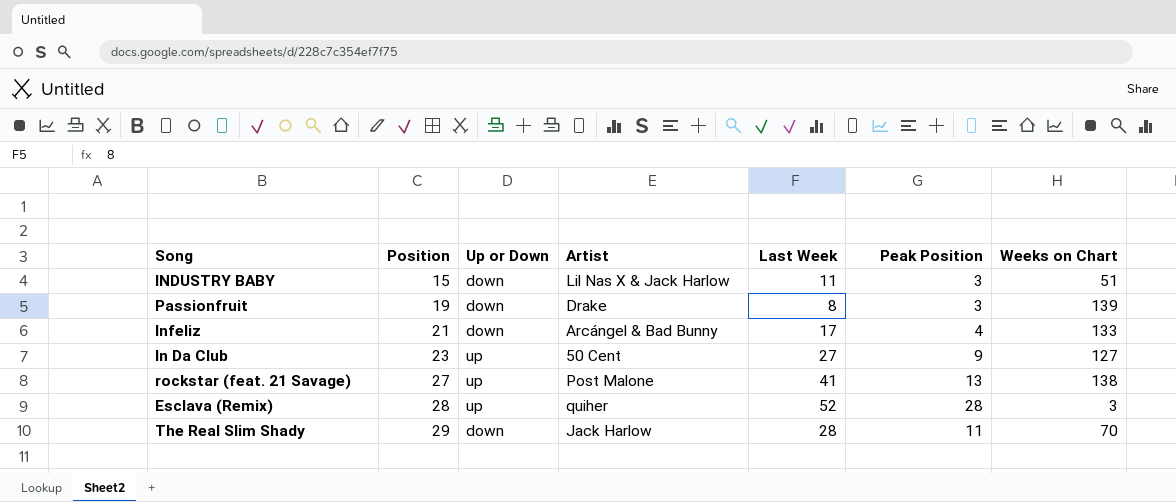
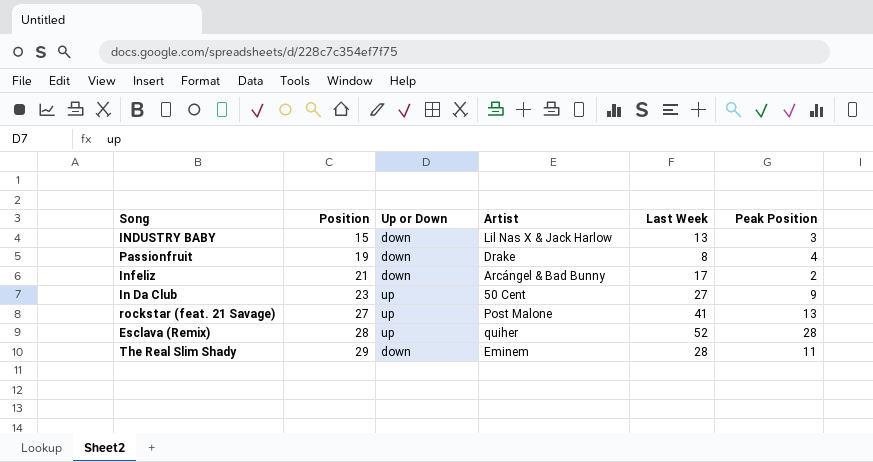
column Weeks on Chart | position: 7 -> none
INDUSTRY BABY | Last Week: 11 -> 13
Passionfruit | Peak Position: 3 -> 4
Infeliz | Peak Position: 4 -> 2
The Real Slim Shady | Artist: Jack Harlow -> Eminem

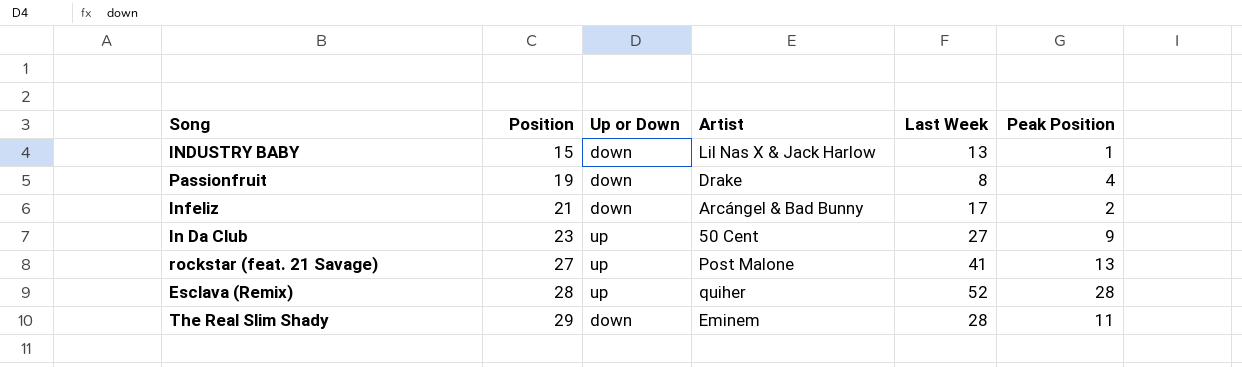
INDUSTRY BABY | Peak Position: 3 -> 1

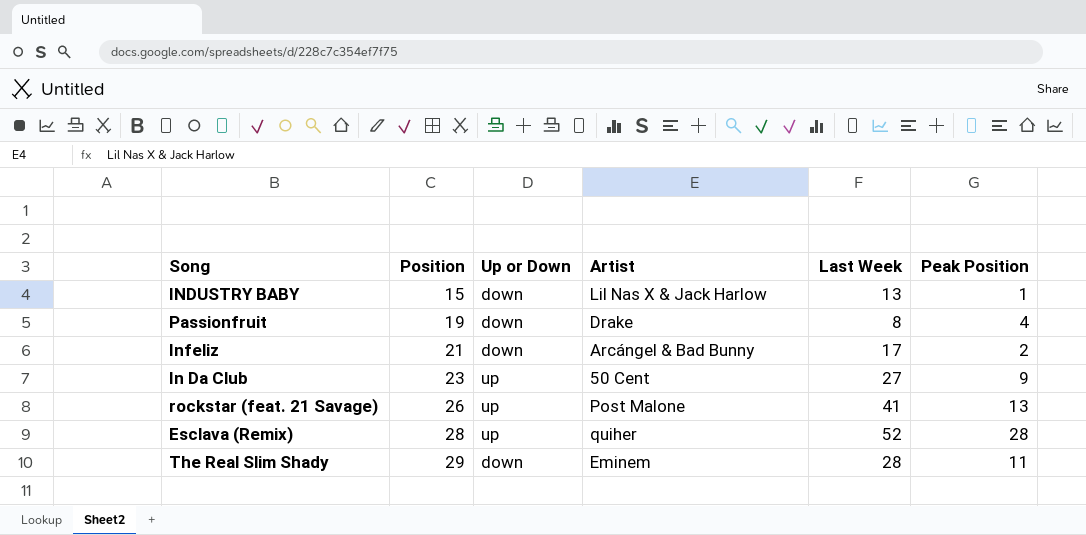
rockstar (feat. 21 Savage) | Position: 27 -> 26

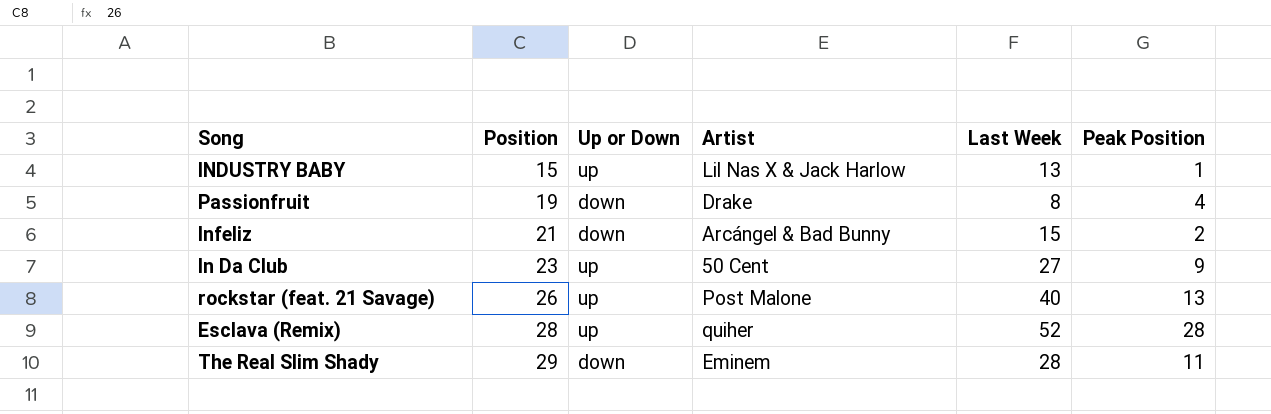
INDUSTRY BABY | Up or Down: down -> up
Infeliz | Last Week: 17 -> 15
rockstar (feat. 21 Savage) | Last Week: 41 -> 40

